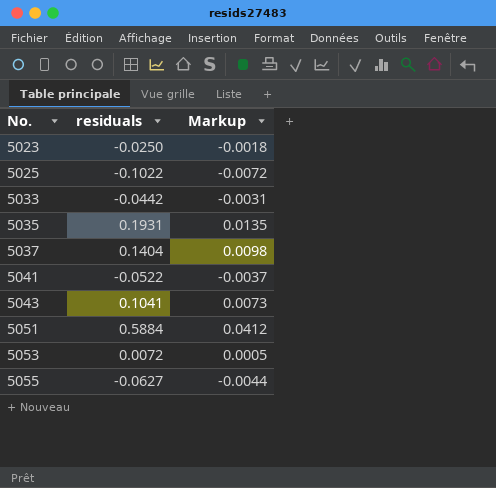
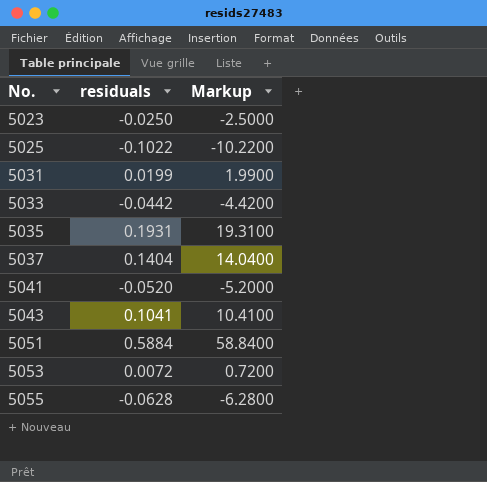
column Markup | formula: [residuals] * 0.07 -> [residuals] * 100
row 5031: none -> 0.0199 | 1.9900
5041 | residuals: -0.0522 -> -0.0520
5055 | residuals: -0.0627 -> -0.0628

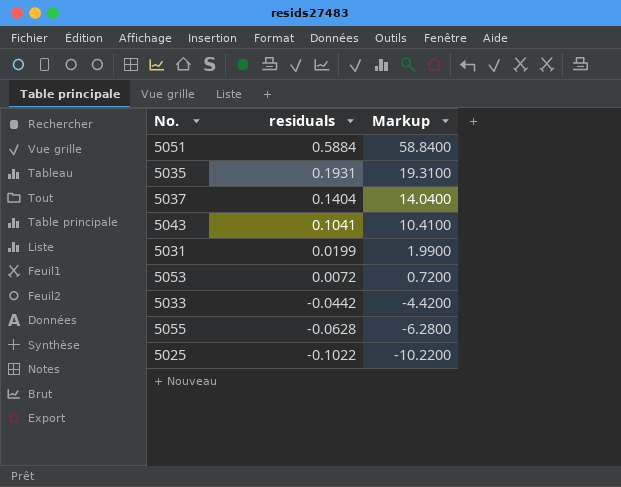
row order: No. ascending -> residuals descending
row 5023: -0.0250 | -2.5000 -> none
row 5041: -0.0520 | -5.2000 -> none

